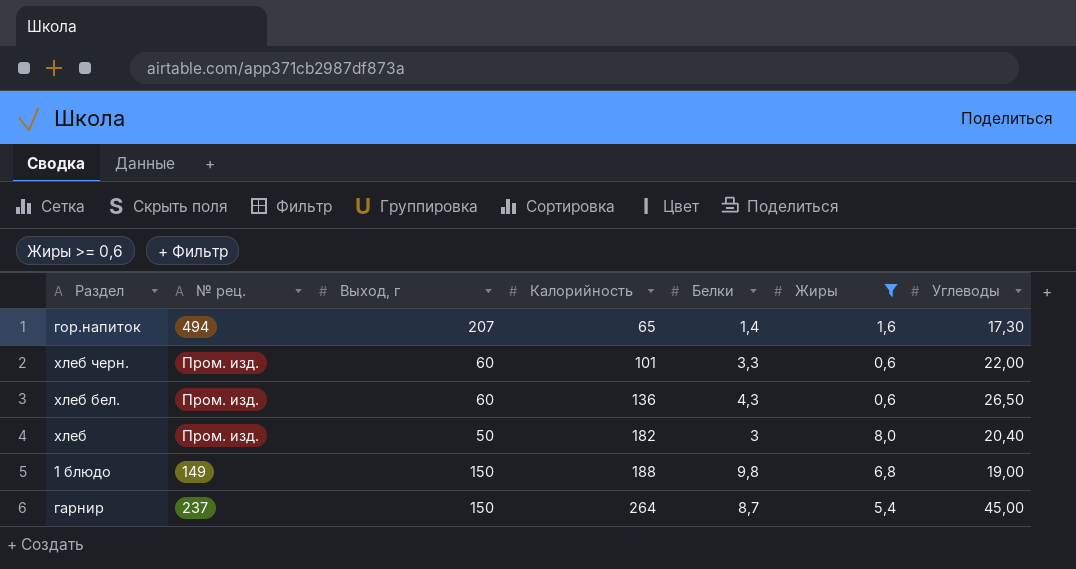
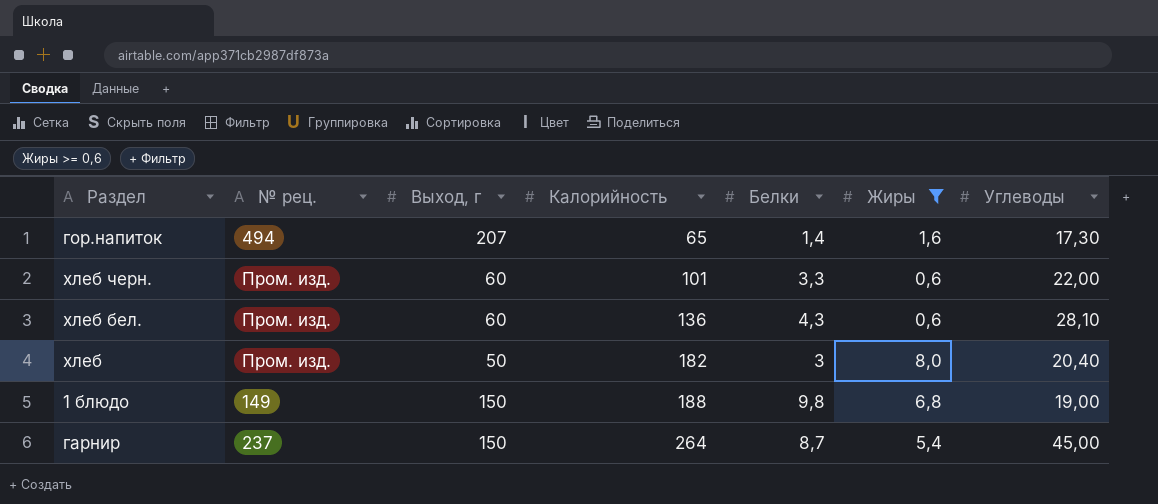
хлеб бел. | Углеводы: 26,50 -> 28,10

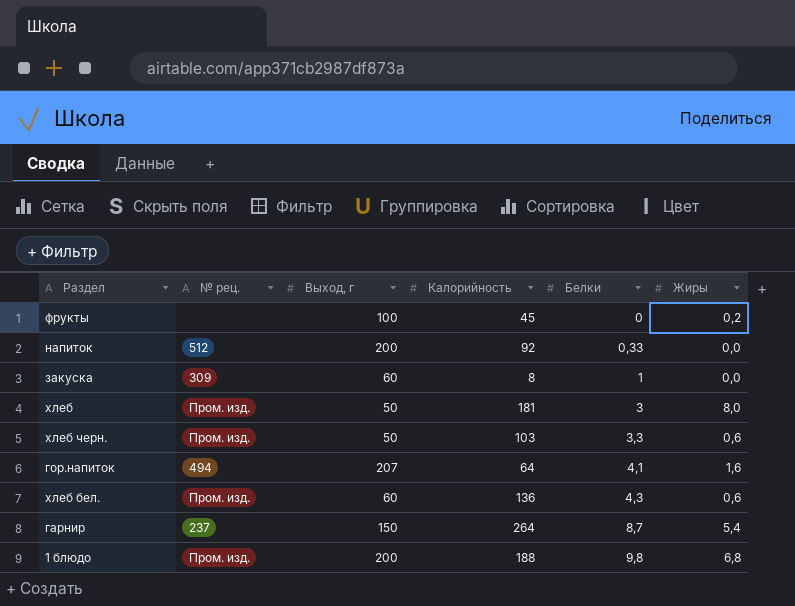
filter: Жиры >= 0,6 -> none
row order: Калорийность ascending -> Белки ascending
column Углеводы | position: 7 -> none
хлеб | Калорийность: 182 -> 181
хлеб черн. | Выход, г: 60 -> 50
хлеб черн. | Калорийность: 101 -> 103
гор.напиток | Калорийность: 65 -> 64
гор.напиток | Белки: 1,4 -> 4,1
1 блюдо | № рец.: 149 -> Пром. изд.
1 блюдо | Выход, г: 150 -> 200

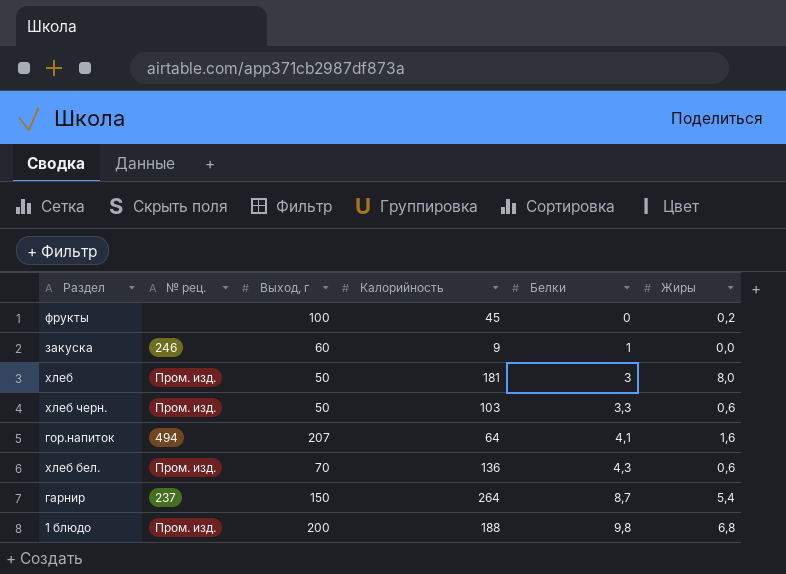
row напиток: 512 | 200 | 92 | 0,33 | 0,0 -> none
закуска | № рец.: 309 -> 246
закуска | Калорийность: 8 -> 9
хлеб бел. | Выход, г: 60 -> 70

